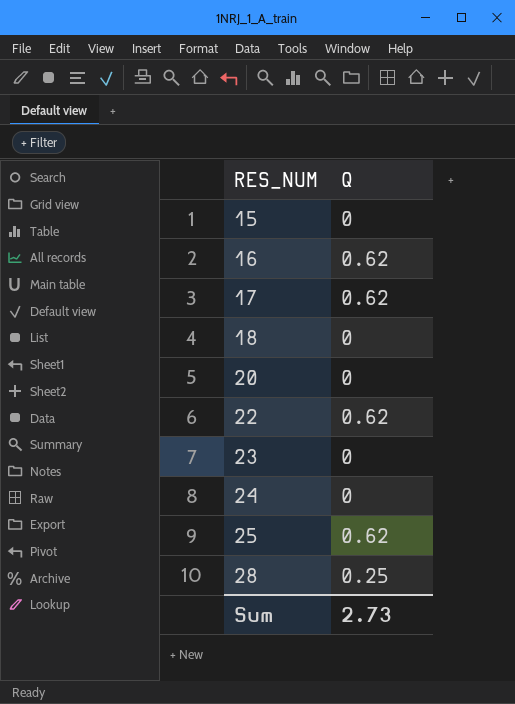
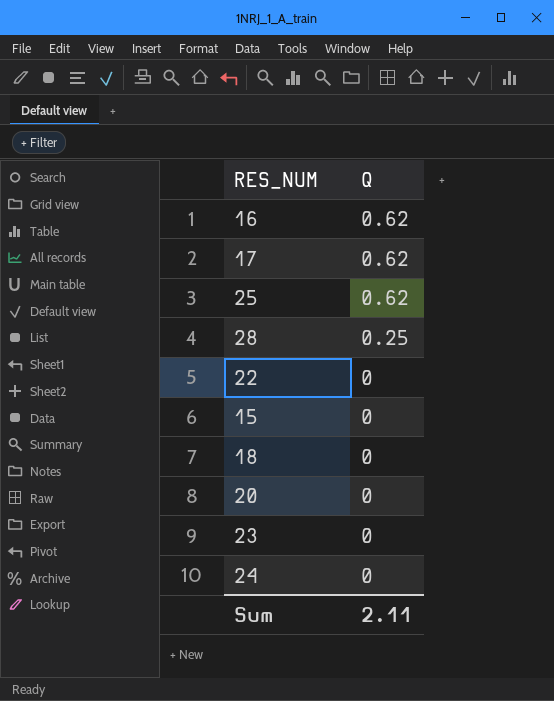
row order: RES_NUM ascending -> Q descending
22 | Q: 0.62 -> 0
Sum | Q: 2.73 -> 2.11

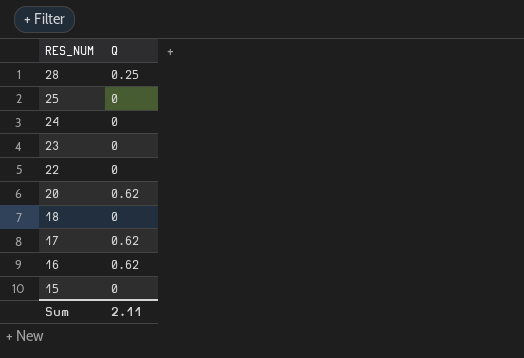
row order: Q descending -> RES_NUM descending
25 | Q: 0.62 -> 0
20 | Q: 0 -> 0.62

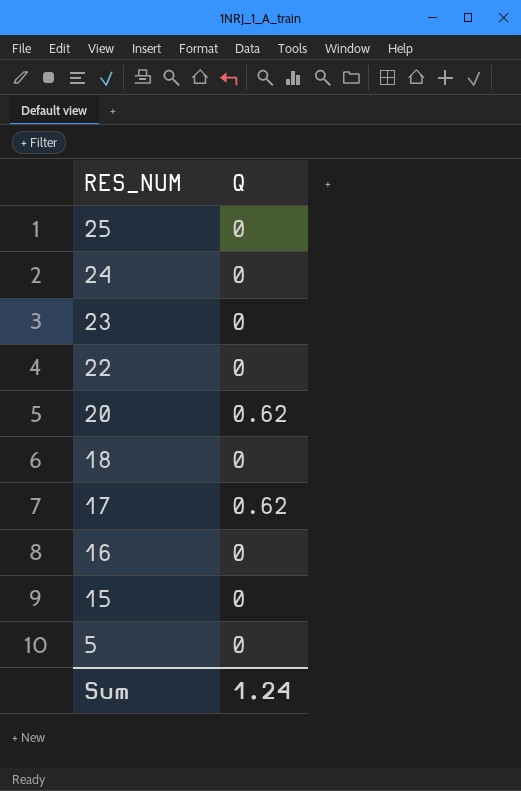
row 28: 0.25 -> none
16 | Q: 0.62 -> 0
row 5: none -> 0
Sum | Q: 2.11 -> 1.24

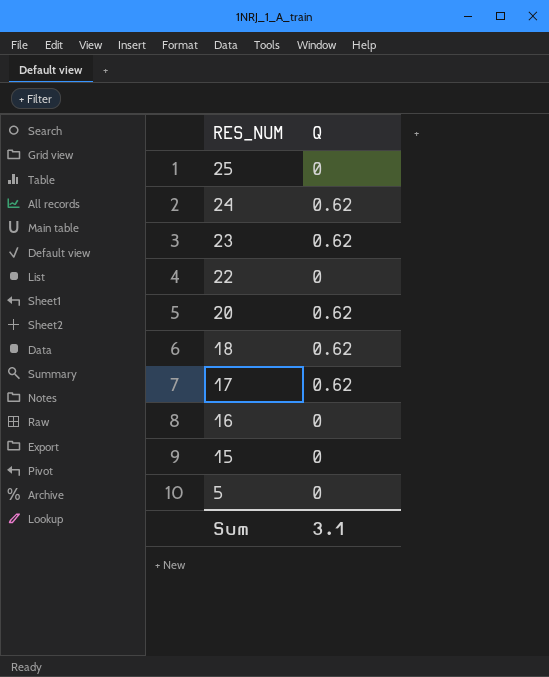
24 | Q: 0 -> 0.62
23 | Q: 0 -> 0.62
18 | Q: 0 -> 0.62
Sum | Q: 1.24 -> 3.1

